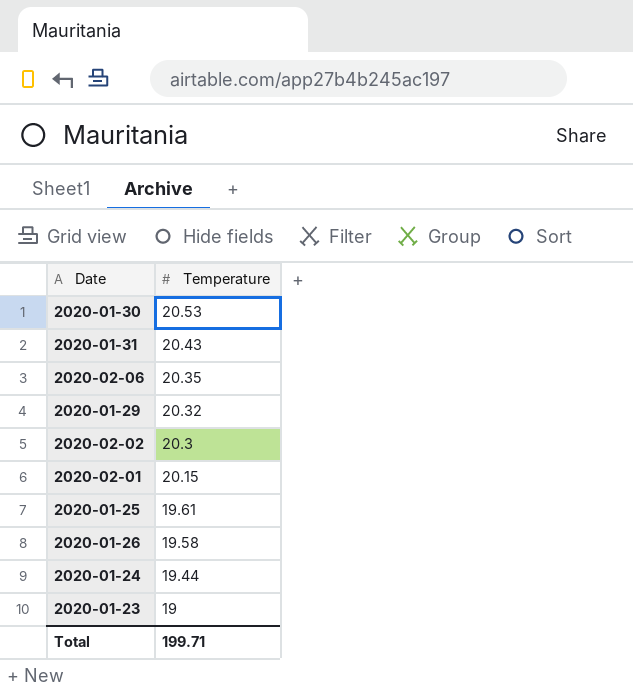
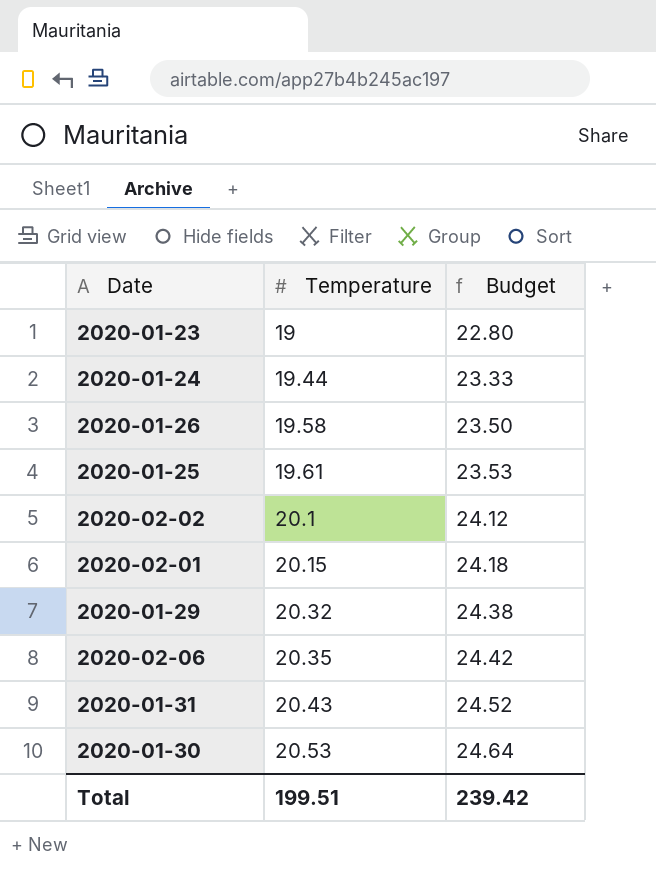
row order: Temperature descending -> Temperature ascending
column Budget | formula: none -> [Temperature] * 1.2
2020-02-02 | Temperature: 20.3 -> 20.1
Total | Temperature: 199.71 -> 199.51

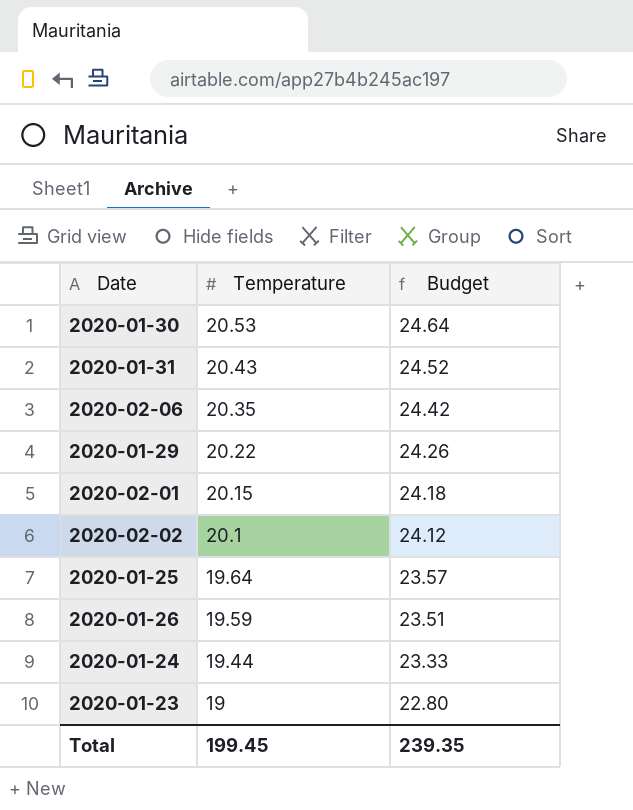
row order: Temperature ascending -> Temperature descending
2020-01-29 | Temperature: 20.32 -> 20.22
2020-01-29 | Budget: 24.38 -> 24.26
2020-01-25 | Temperature: 19.61 -> 19.64
2020-01-25 | Budget: 23.53 -> 23.57
2020-01-26 | Temperature: 19.58 -> 19.59
2020-01-26 | Budget: 23.50 -> 23.51
Total | Temperature: 199.51 -> 199.45
Total | Budget: 239.42 -> 239.35

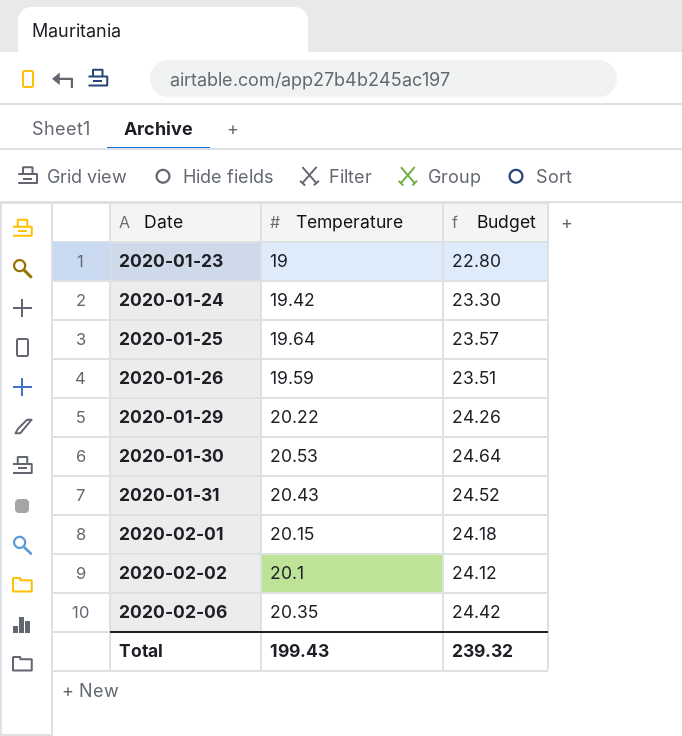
row order: Temperature descending -> Date ascending
2020-01-24 | Temperature: 19.44 -> 19.42
2020-01-24 | Budget: 23.33 -> 23.30
Total | Temperature: 199.45 -> 199.43
Total | Budget: 239.35 -> 239.32

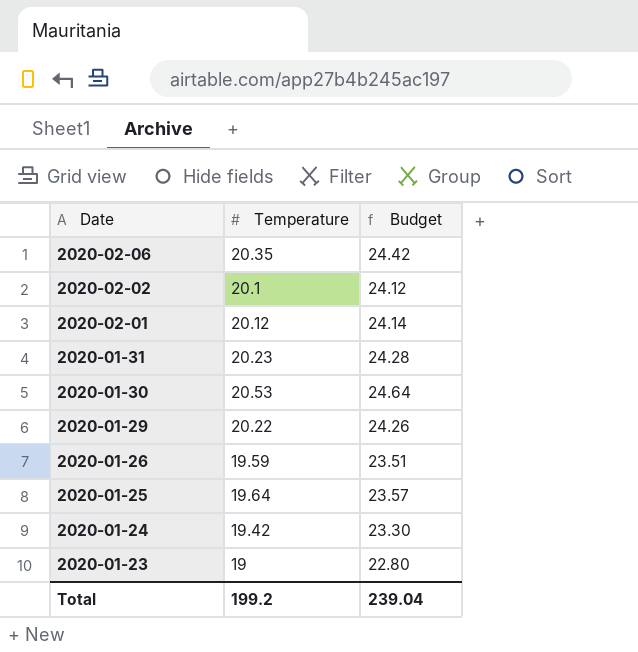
row order: Date ascending -> Date descending
2020-02-01 | Temperature: 20.15 -> 20.12
2020-02-01 | Budget: 24.18 -> 24.14
2020-01-31 | Temperature: 20.43 -> 20.23
2020-01-31 | Budget: 24.52 -> 24.28
Total | Temperature: 199.43 -> 199.2
Total | Budget: 239.32 -> 239.04

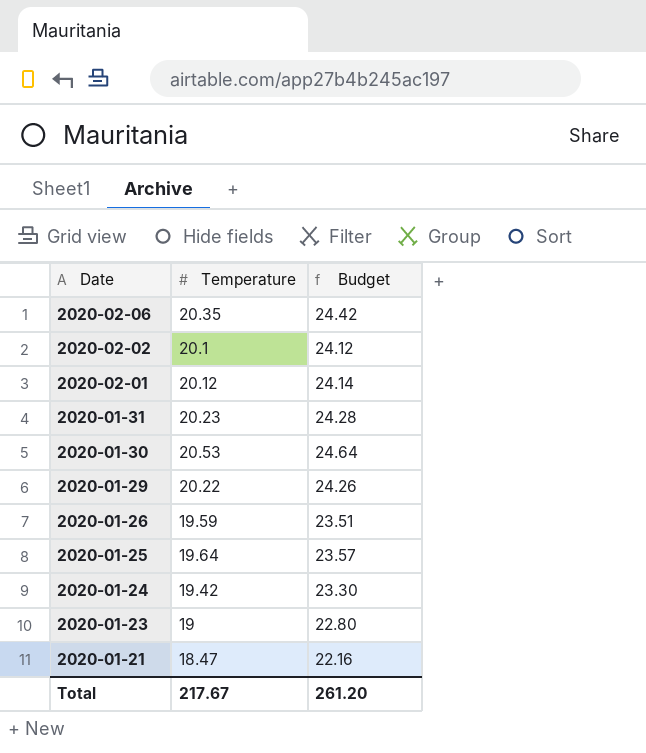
row 2020-01-21: none -> 18.47 | 22.16
Total | Temperature: 199.2 -> 217.67
Total | Budget: 239.04 -> 261.20

